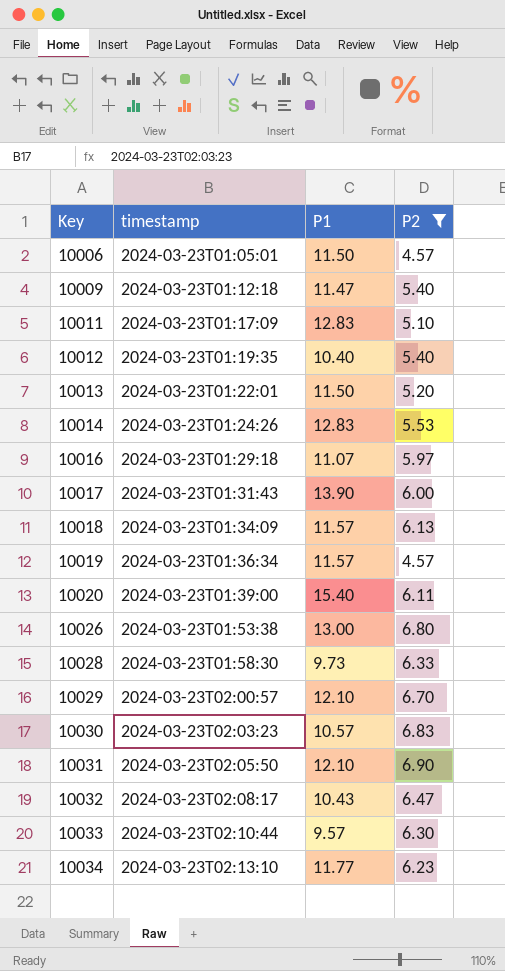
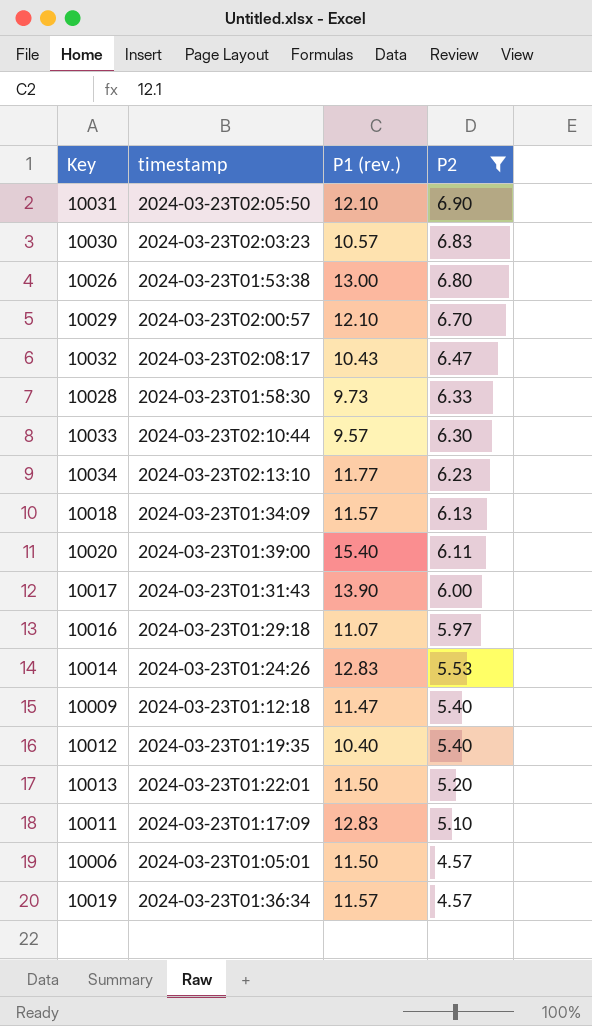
row order: Key ascending -> P2 descending
column name: P1 -> P1 (rev.)

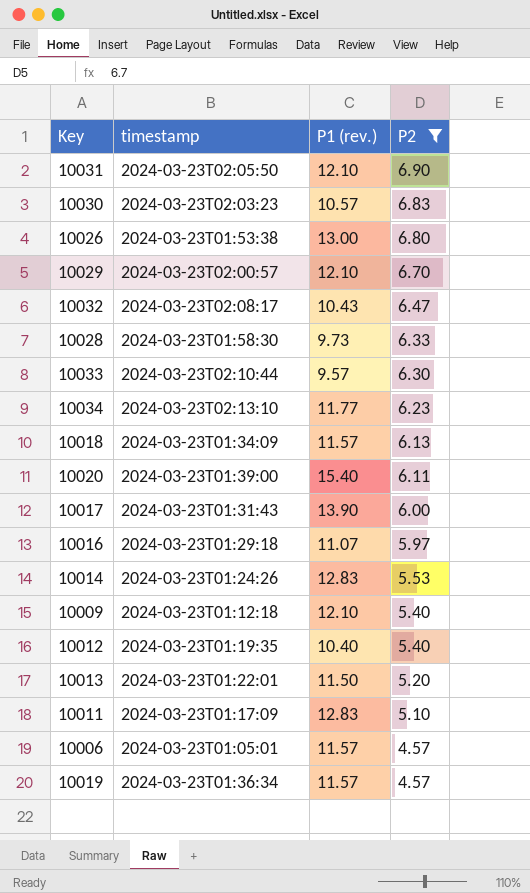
10009 | P1 (rev.): 11.47 -> 12.10
10006 | P1 (rev.): 11.50 -> 11.57

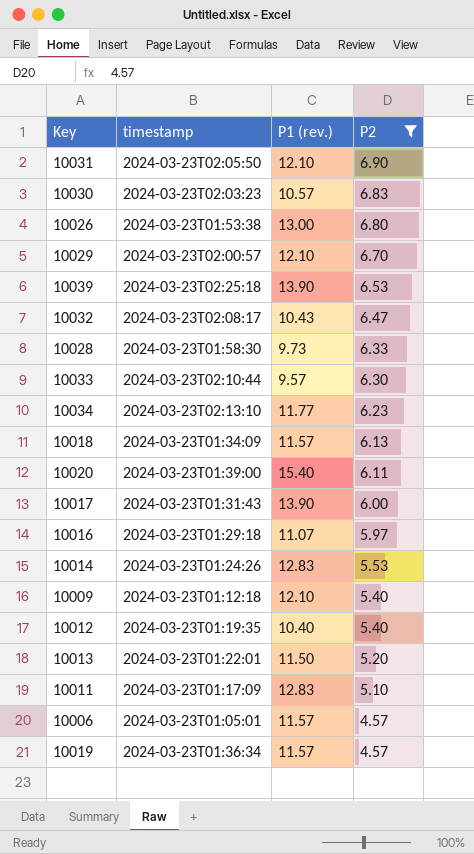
row 10039: none -> 2024-03-23T02:25:18 | 13.90 | 6.53

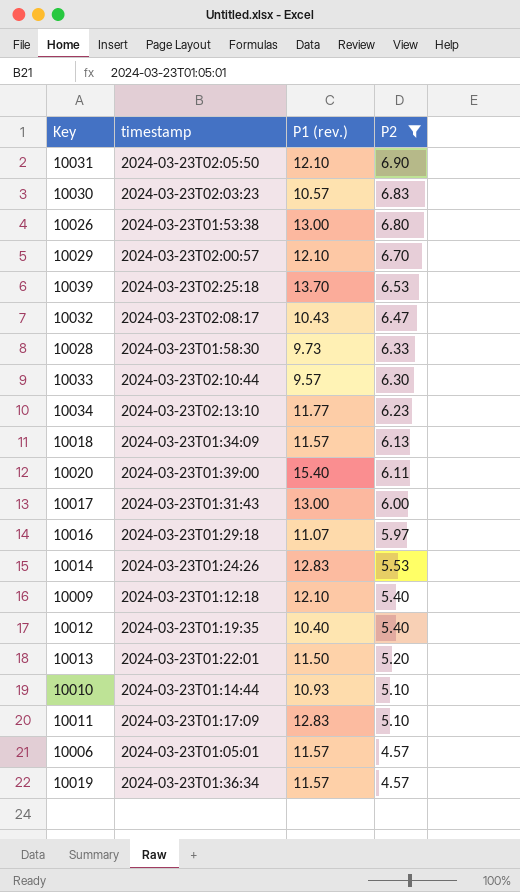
10039 | P1 (rev.): 13.90 -> 13.70
10017 | P1 (rev.): 13.90 -> 13.00
row 10010: none -> 2024-03-23T01:14:44 | 10.93 | 5.10

